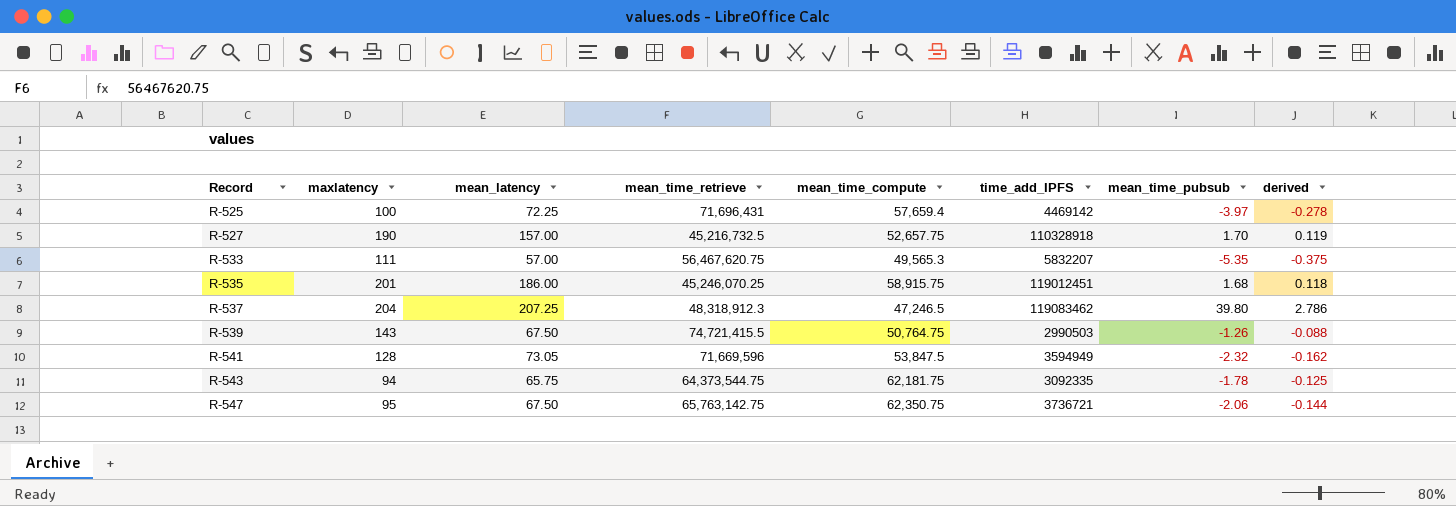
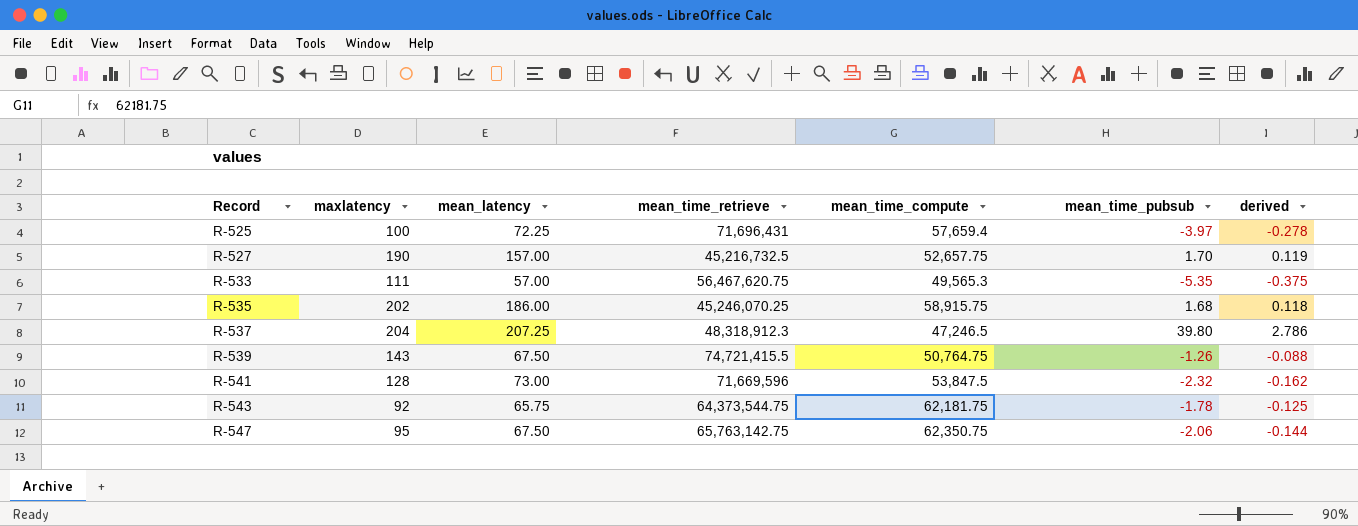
column time_add_IPFS | position: 6 -> none
R-535 | maxlatency: 201 -> 202
R-541 | mean_latency: 73.05 -> 73.00
R-543 | maxlatency: 94 -> 92

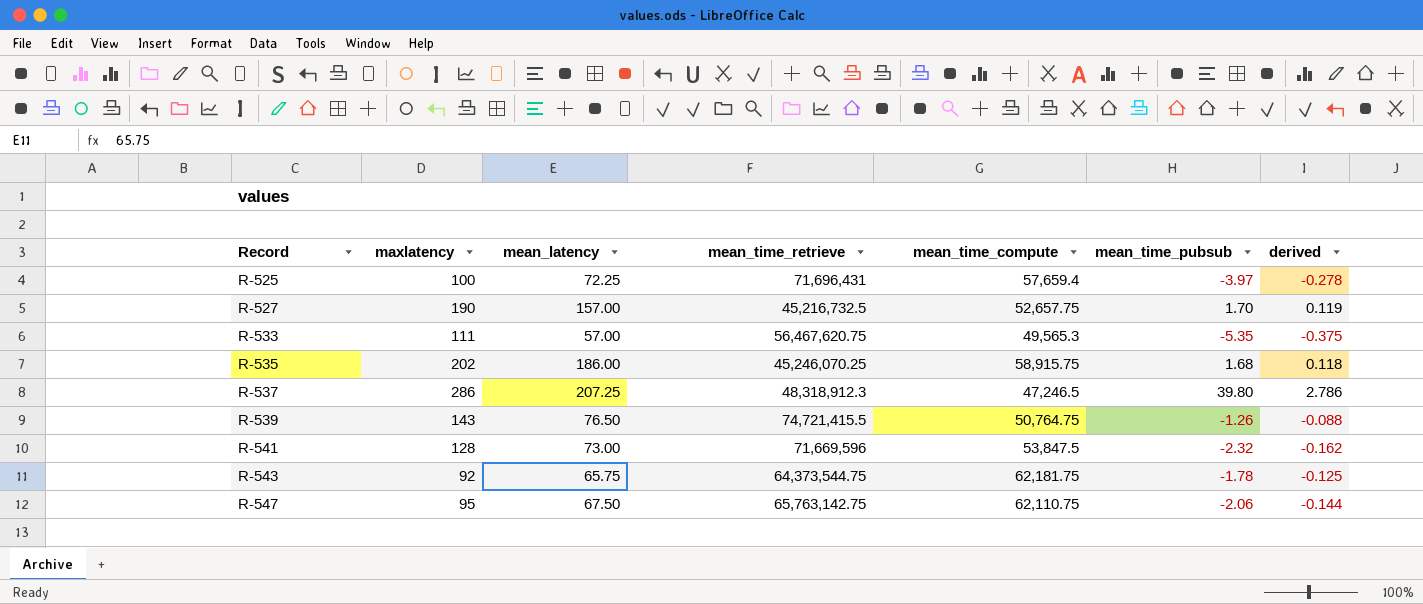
R-537 | maxlatency: 204 -> 286
R-539 | mean_latency: 67.50 -> 76.50
R-547 | mean_time_compute: 62,350.75 -> 62,110.75

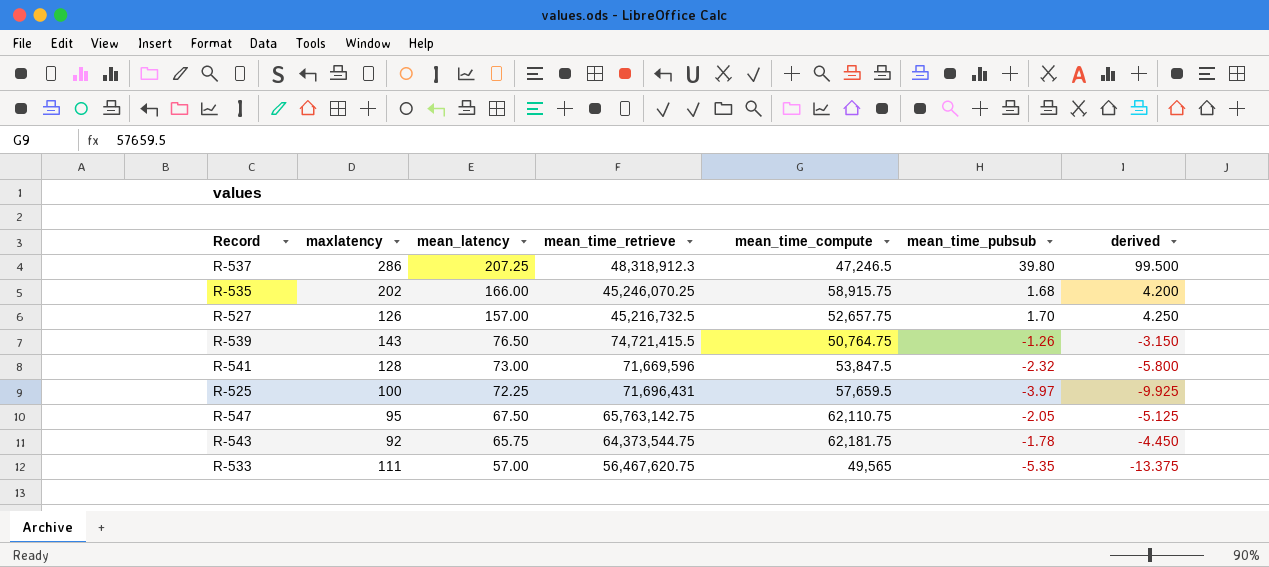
row order: Record ascending -> mean_latency descending
column derived | formula: [mean_time_pubsub] * 0.07 -> [mean_time_pubsub] * 2.5
R-535 | mean_latency: 186.00 -> 166.00
R-527 | maxlatency: 190 -> 126
R-525 | mean_time_compute: 57,659.4 -> 57,659.5
R-547 | mean_time_pubsub: -2.06 -> -2.05
R-533 | mean_time_compute: 49,565.3 -> 49,565

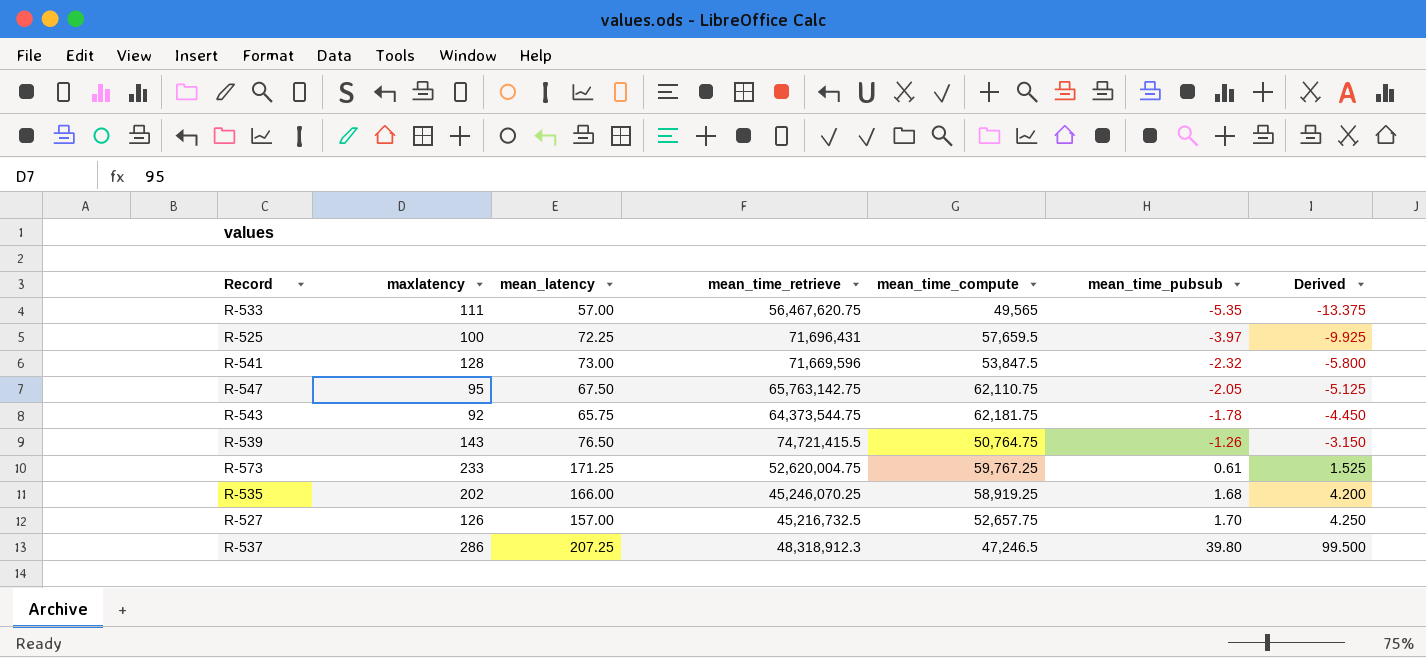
row order: mean_latency descending -> mean_time_pubsub ascending
column name: derived -> Derived
row R-573: none -> 233 | 171.25 | 52,620,004.75 | 59,767.25 | 0.61 | 1.525
R-535 | mean_time_compute: 58,915.75 -> 58,919.25

